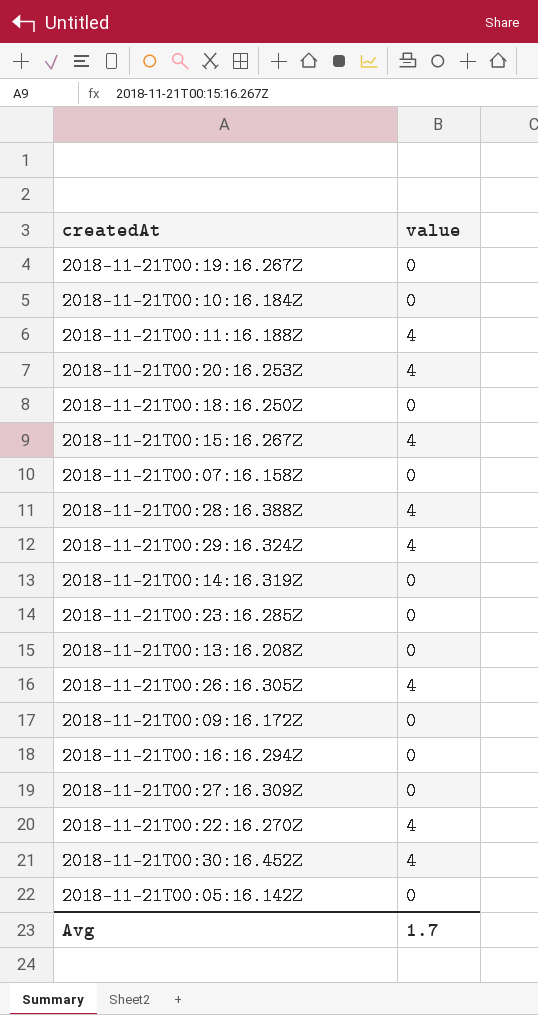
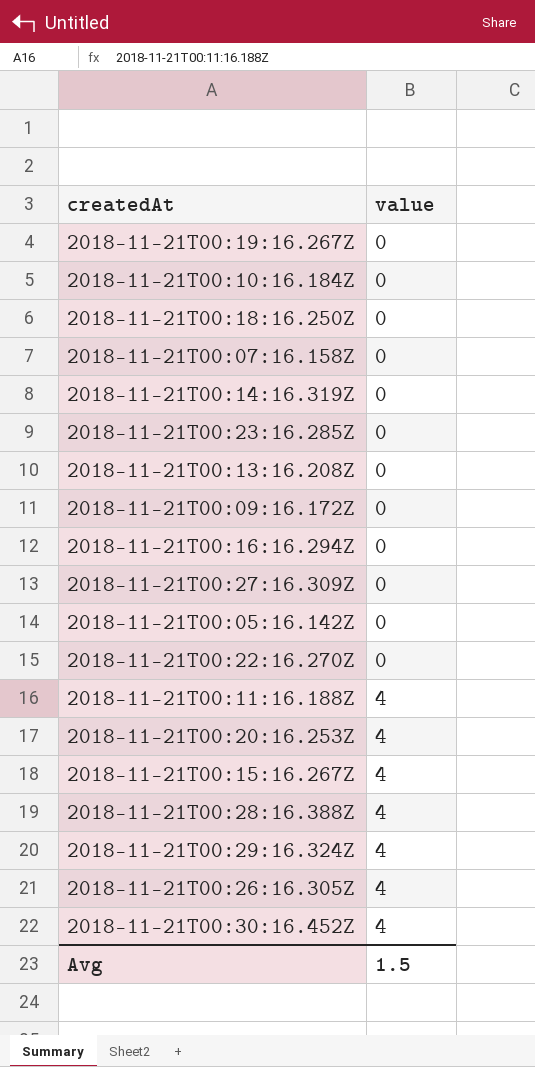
row order: none -> value ascending
2018-11-21T00:22:16.270Z | value: 4 -> 0
Avg | value: 1.7 -> 1.5

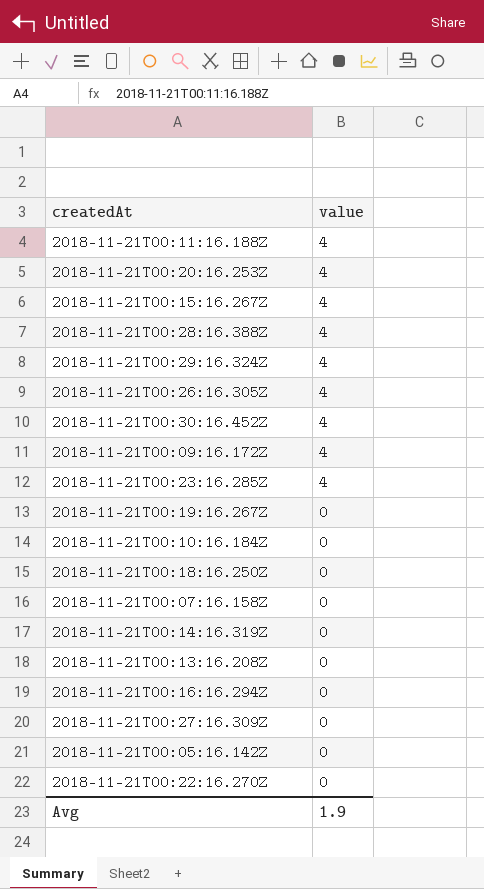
row order: value ascending -> value descending
2018-11-21T00:09:16.172Z | value: 0 -> 4
2018-11-21T00:23:16.285Z | value: 0 -> 4
Avg | value: 1.5 -> 1.9

